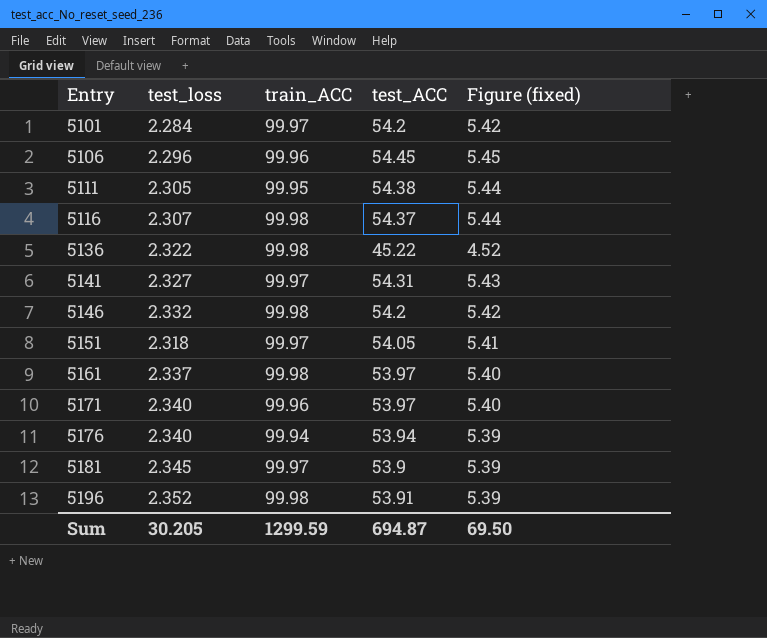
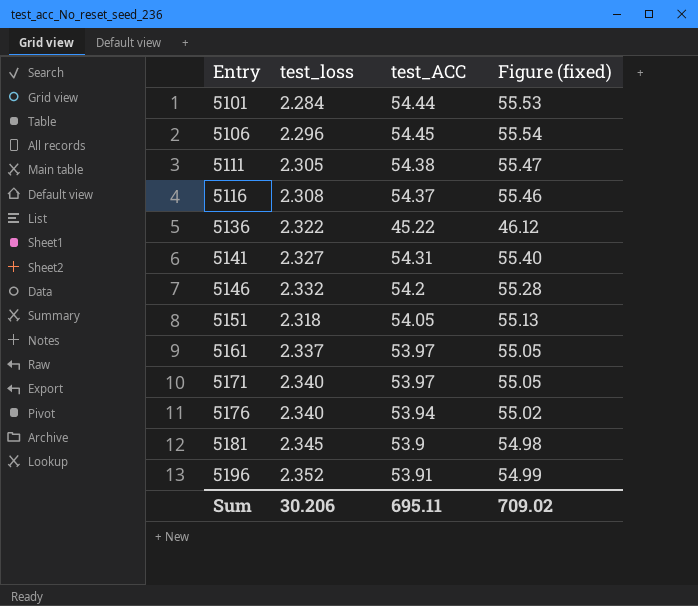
column train_ACC | position: 3 -> none
column Figure (fixed) | formula: [test_ACC] * 0.1 -> [test_ACC] * 1.02
5101 | test_ACC: 54.2 -> 54.44
5116 | test_loss: 2.307 -> 2.308
Sum | test_loss: 30.205 -> 30.206
Sum | test_ACC: 694.87 -> 695.11
Sum | Figure (fixed): 69.50 -> 709.02

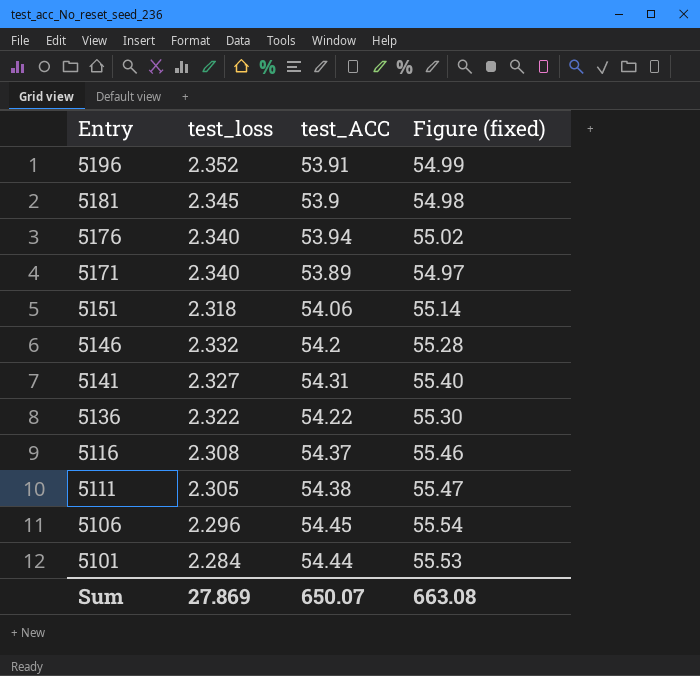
row order: Entry ascending -> Entry descending
row 5161: 2.337 | 53.97 | 55.05 -> none
5171 | test_ACC: 53.97 -> 53.89
5171 | Figure (fixed): 55.05 -> 54.97
5151 | test_ACC: 54.05 -> 54.06
5151 | Figure (fixed): 55.13 -> 55.14
5136 | test_ACC: 45.22 -> 54.22
5136 | Figure (fixed): 46.12 -> 55.30
Sum | test_loss: 30.206 -> 27.869
Sum | test_ACC: 695.11 -> 650.07
Sum | Figure (fixed): 709.02 -> 663.08

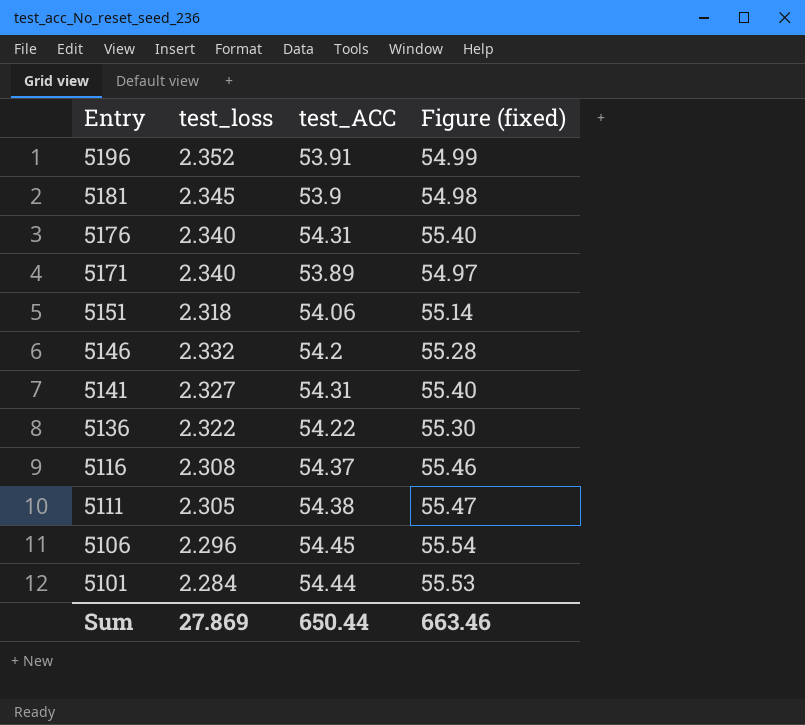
5176 | test_ACC: 53.94 -> 54.31
5176 | Figure (fixed): 55.02 -> 55.40
Sum | test_ACC: 650.07 -> 650.44
Sum | Figure (fixed): 663.08 -> 663.46

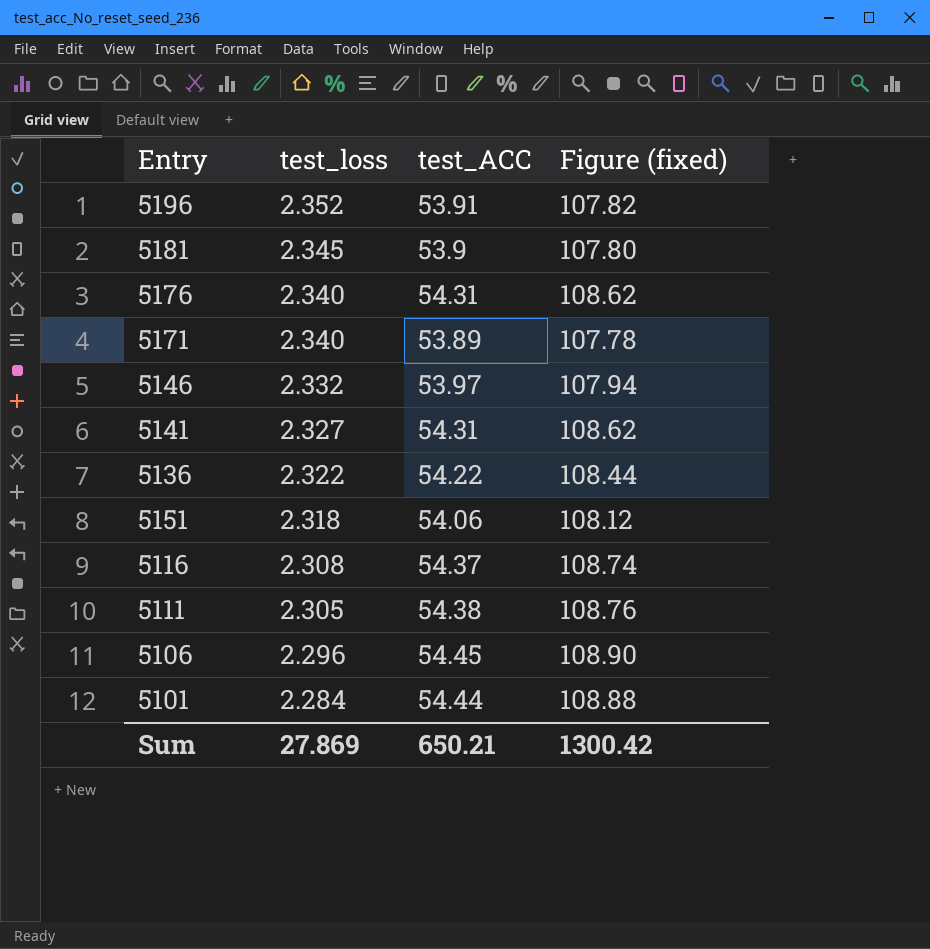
row order: Entry descending -> test_loss descending
column Figure (fixed) | formula: [test_ACC] * 1.02 -> [test_ACC] * 2
5146 | test_ACC: 54.2 -> 53.97
Sum | test_ACC: 650.44 -> 650.21
Sum | Figure (fixed): 663.46 -> 1300.42

